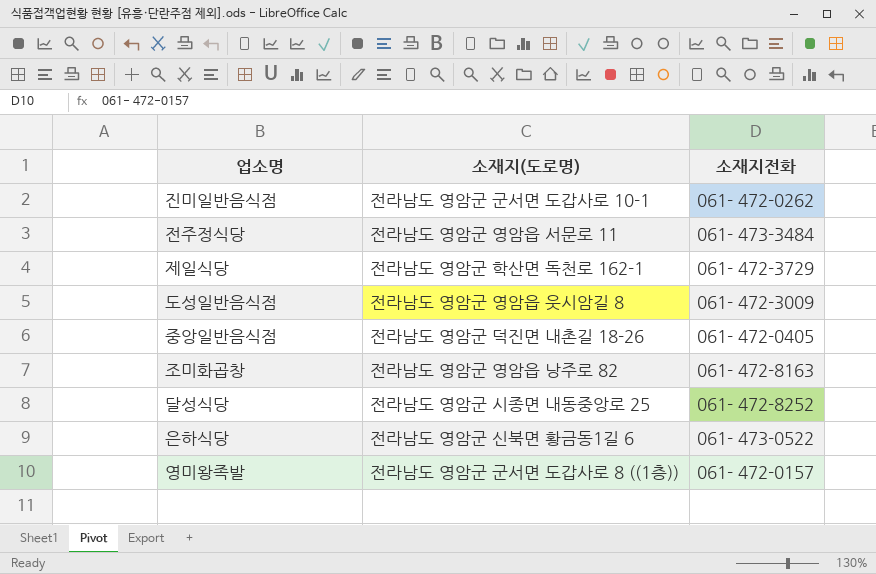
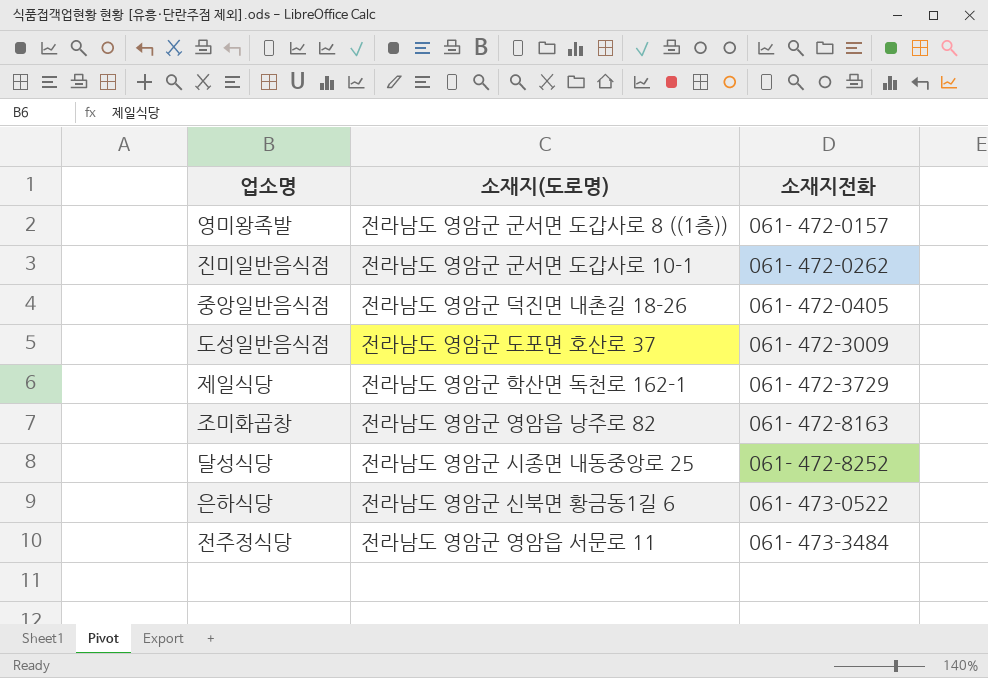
row order: none -> 소재지전화 ascending
도성일반음식점 | 소재지(도로명): 전라남도 영암군 영암읍 웃시암길 8 -> 전라남도 영암군 도포면 호산로 37

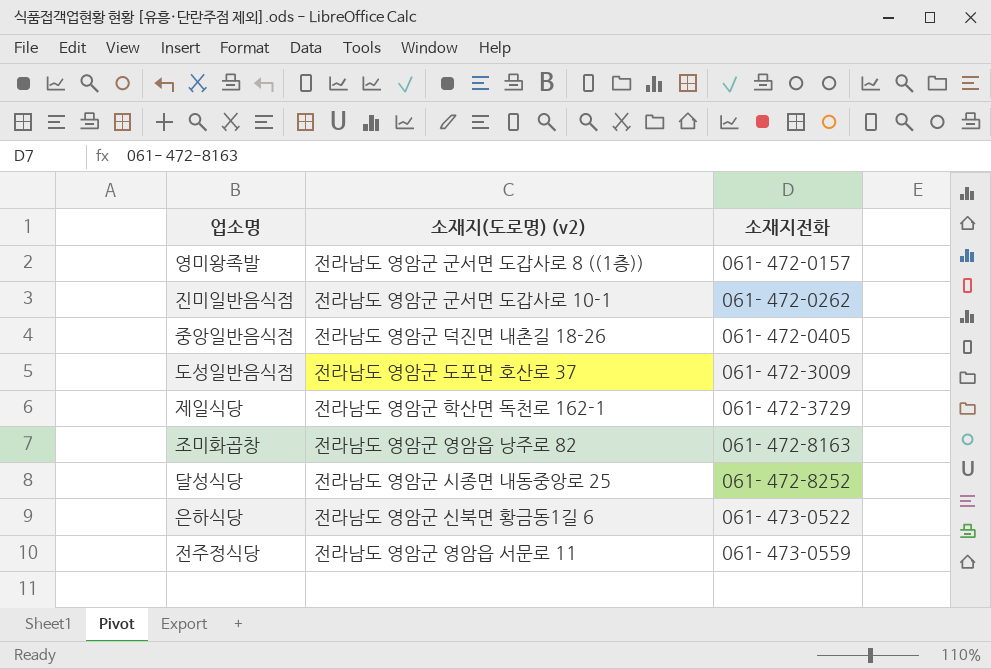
column name: 소재지(도로명) -> 소재지(도로명) (v2)
전주정식당 | 소재지전화: 061- 473-3484 -> 061- 473-0559

